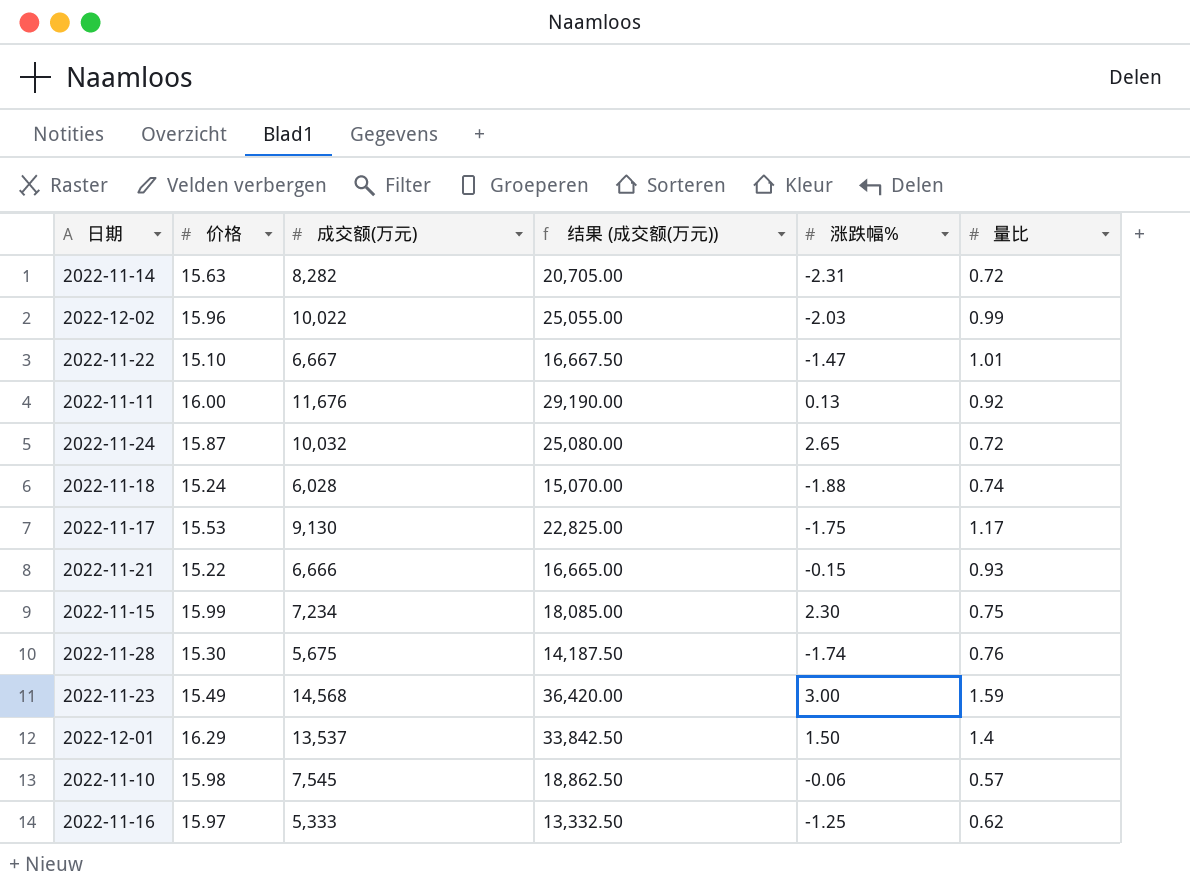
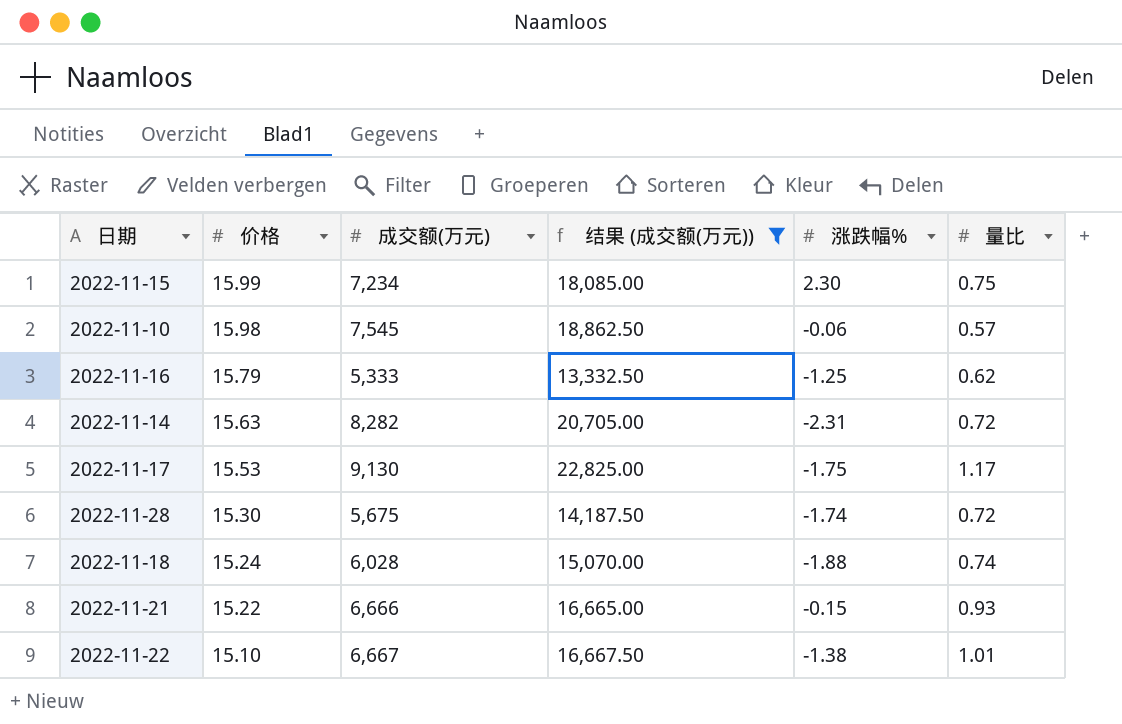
filter: none -> 结果 (成交额(万元)) <= 22,825.00
row order: none -> 价格 descending
2022-11-16 | 价格: 15.97 -> 15.79
2022-11-28 | 量比: 0.76 -> 0.72
2022-11-22 | 涨跌幅%: -1.47 -> -1.38

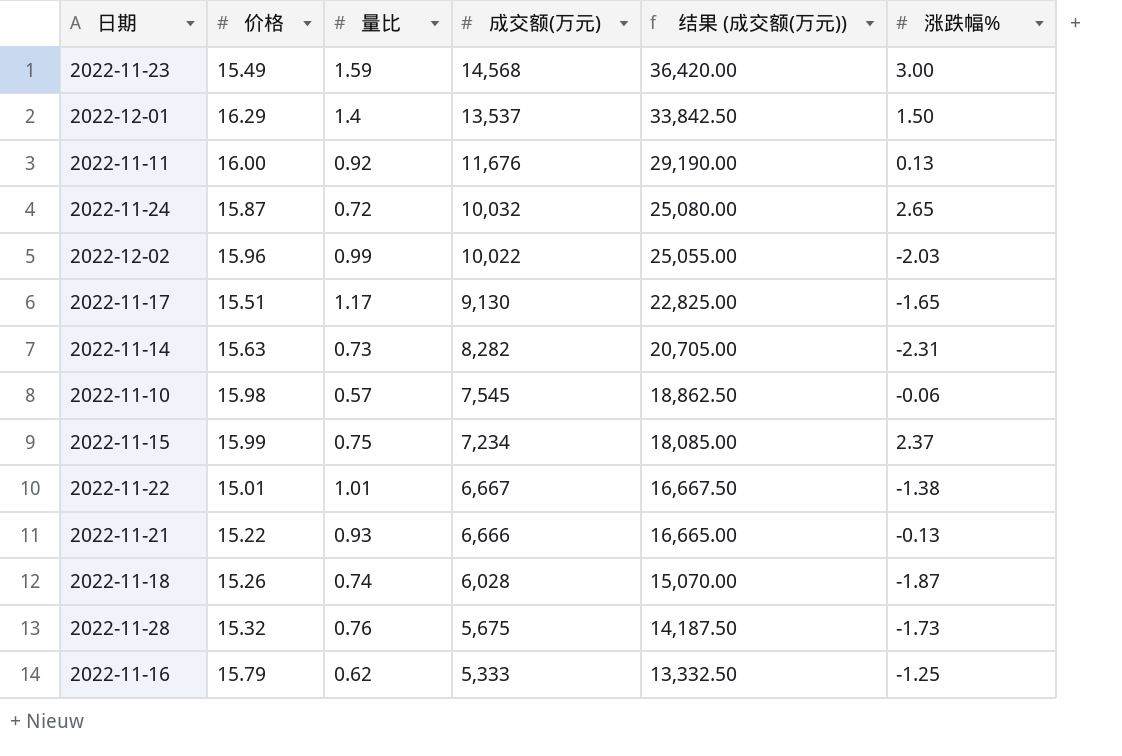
filter: 结果 (成交额(万元)) <= 22,825.00 -> none
row order: 价格 descending -> 成交额(万元) descending
column 量比 | position: 6 -> 3
2022-11-17 | 价格: 15.53 -> 15.51
2022-11-17 | 涨跌幅%: -1.75 -> -1.65
2022-11-14 | 量比: 0.72 -> 0.73
2022-11-15 | 涨跌幅%: 2.30 -> 2.37
2022-11-22 | 价格: 15.10 -> 15.01
2022-11-21 | 涨跌幅%: -0.15 -> -0.13
2022-11-18 | 价格: 15.24 -> 15.26
2022-11-18 | 涨跌幅%: -1.88 -> -1.87
2022-11-28 | 价格: 15.30 -> 15.32
2022-11-28 | 量比: 0.72 -> 0.76
2022-11-28 | 涨跌幅%: -1.74 -> -1.73

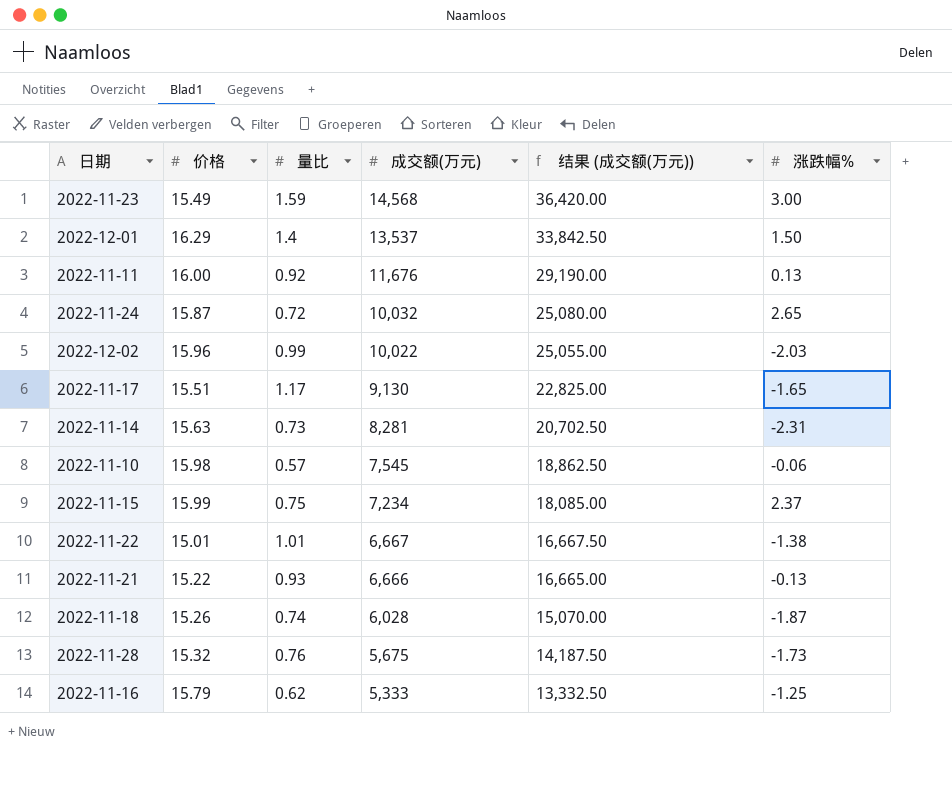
2022-11-14 | 成交额(万元): 8,282 -> 8,281
2022-11-14 | 结果 (成交额(万元)): 20,705.00 -> 20,702.50

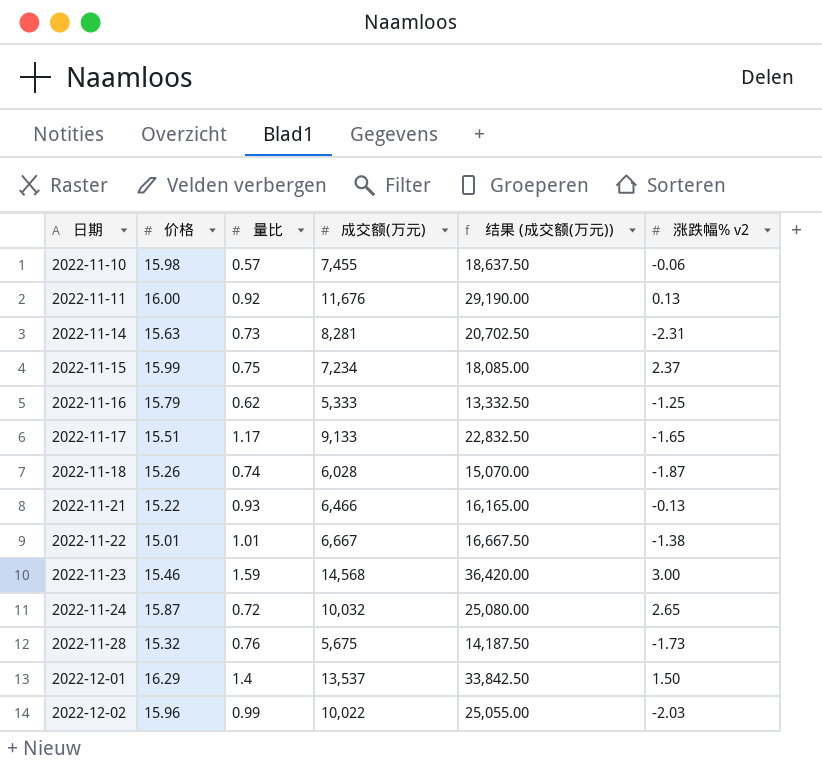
row order: 成交额(万元) descending -> 日期 ascending
column name: 涨跌幅% -> 涨跌幅% v2
2022-11-10 | 成交额(万元): 7,545 -> 7,455
2022-11-10 | 结果 (成交额(万元)): 18,862.50 -> 18,637.50
2022-11-17 | 成交额(万元): 9,130 -> 9,133
2022-11-17 | 结果 (成交额(万元)): 22,825.00 -> 22,832.50
2022-11-21 | 成交额(万元): 6,666 -> 6,466
2022-11-21 | 结果 (成交额(万元)): 16,665.00 -> 16,165.00
2022-11-23 | 价格: 15.49 -> 15.46

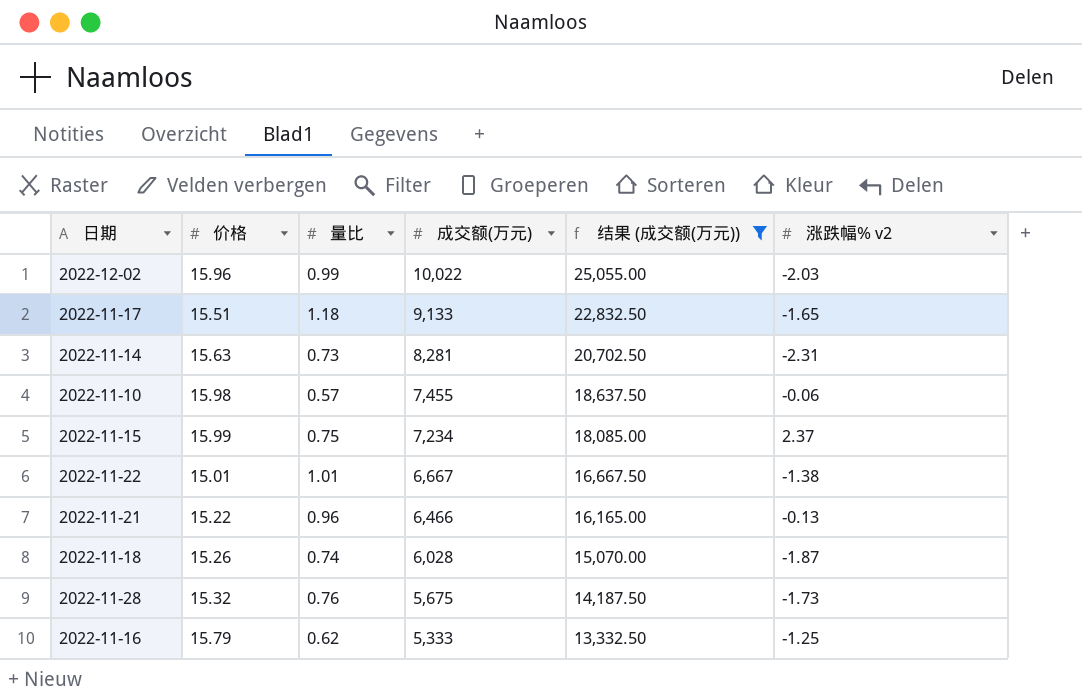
filter: none -> 结果 (成交额(万元)) <= 25,055.00
row order: 日期 ascending -> 成交额(万元) descending
2022-11-17 | 量比: 1.17 -> 1.18
2022-11-21 | 量比: 0.93 -> 0.96

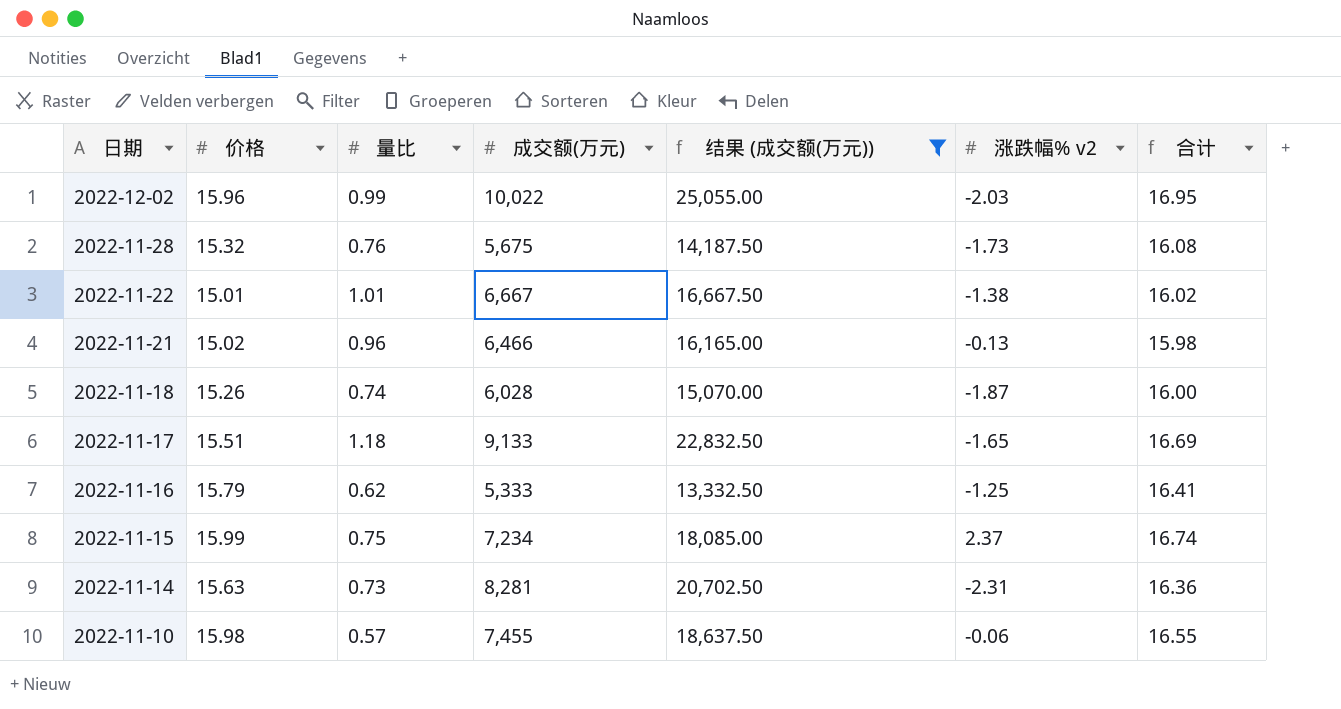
row order: 成交额(万元) descending -> 日期 descending
column 合计 | formula: none -> [价格] + [量比]
2022-11-21 | 价格: 15.22 -> 15.02

